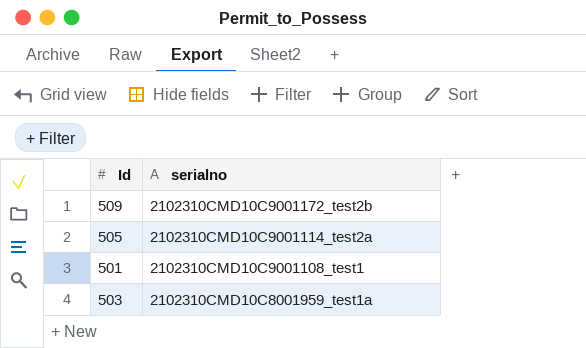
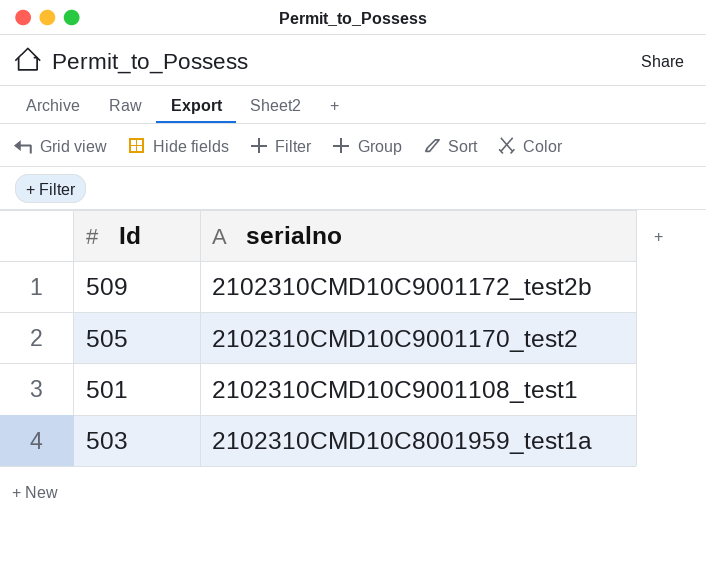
505 | serialno: 2102310CMD10C9001114_test2a -> 2102310CMD10C9001170_test2

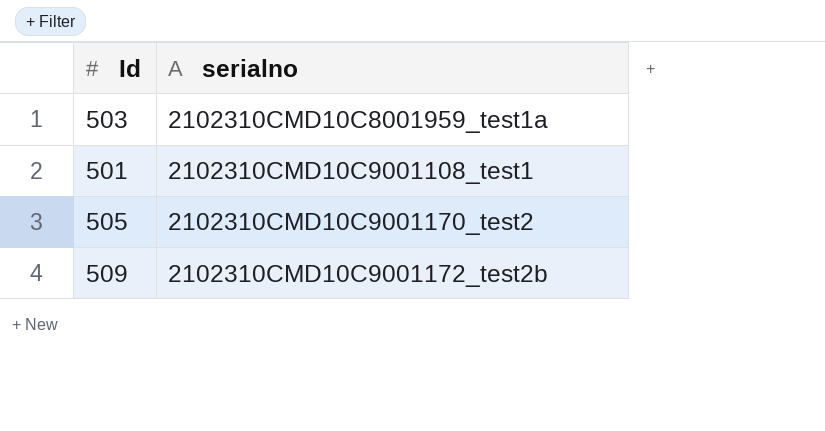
row order: serialno descending -> serialno ascending

